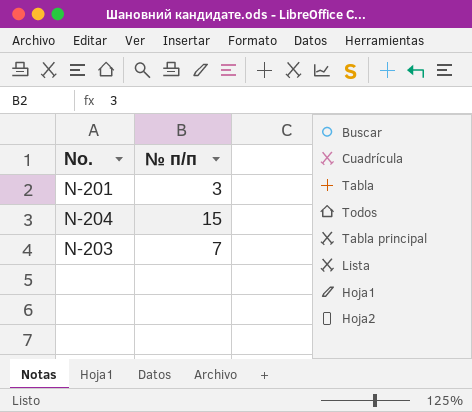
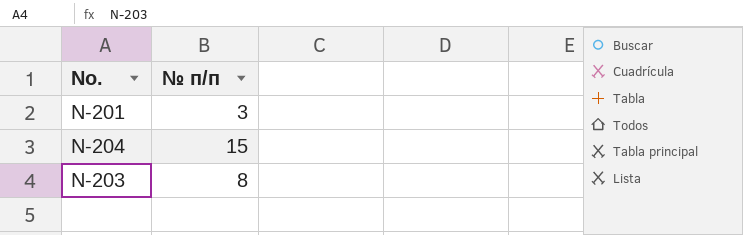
N-203 | № п/п: 7 -> 8

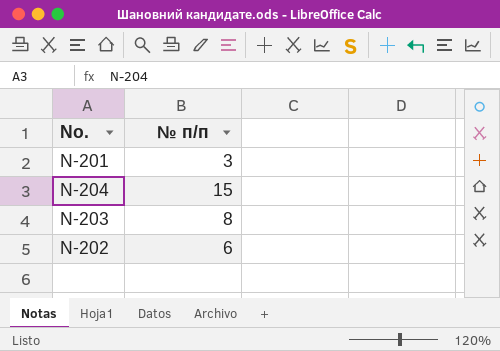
row N-202: none -> 6

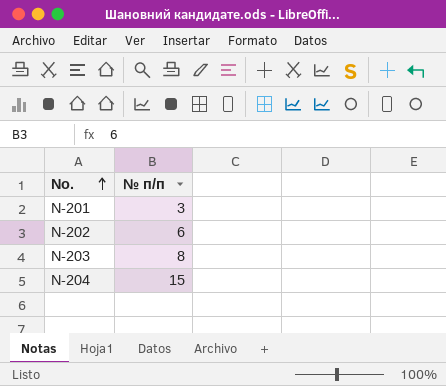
row order: none -> No. ascending

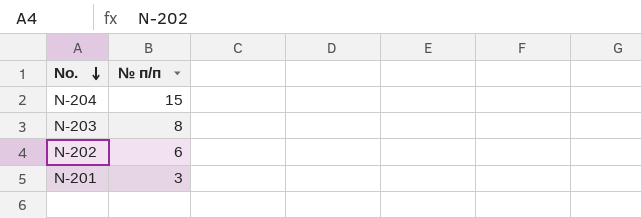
row order: No. ascending -> No. descending

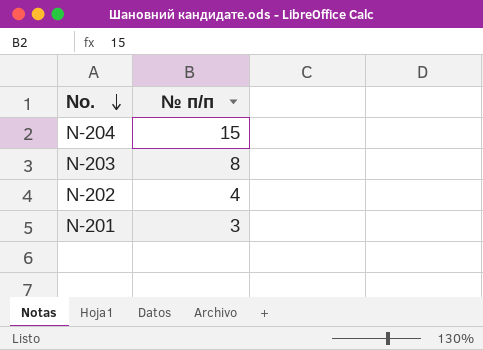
N-202 | № п/п: 6 -> 4

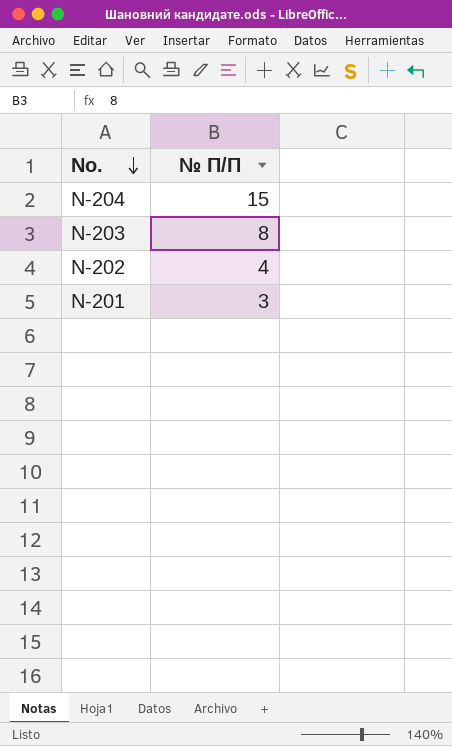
column name: № п/п -> № П/П

